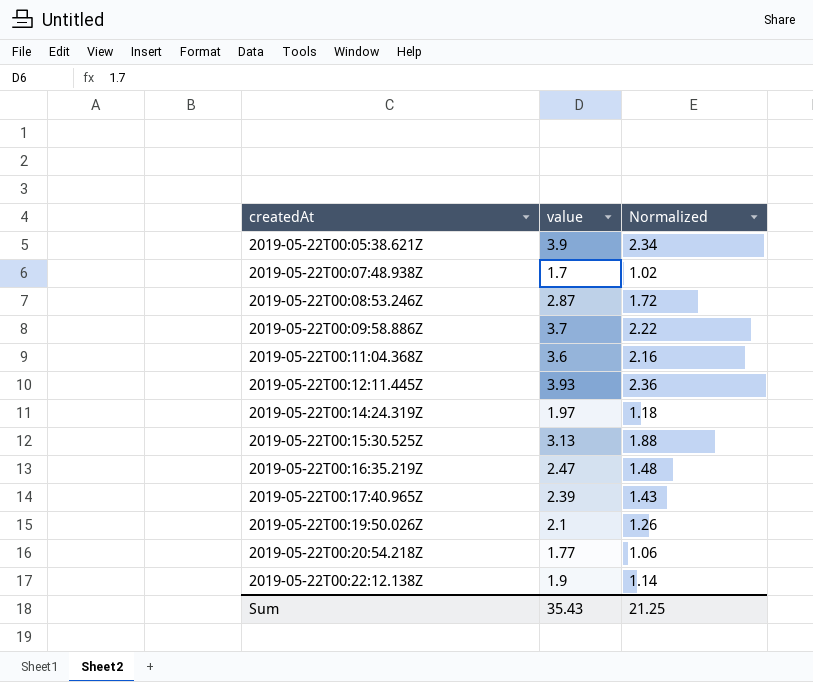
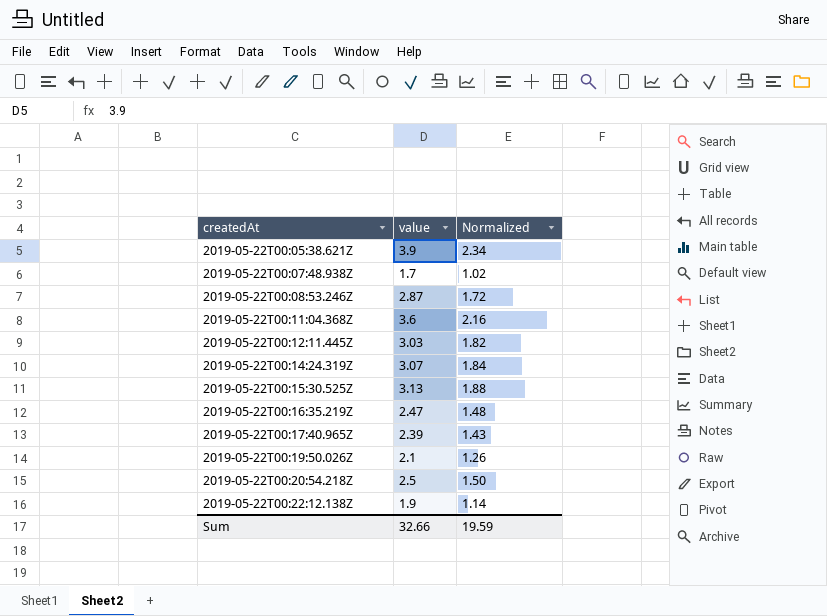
row 2019-05-22T00:09:58.886Z: 3.7 | 2.22 -> none
2019-05-22T00:12:11.445Z | value: 3.93 -> 3.03
2019-05-22T00:12:11.445Z | Normalized: 2.36 -> 1.82
2019-05-22T00:14:24.319Z | value: 1.97 -> 3.07
2019-05-22T00:14:24.319Z | Normalized: 1.18 -> 1.84
2019-05-22T00:20:54.218Z | value: 1.77 -> 2.5
2019-05-22T00:20:54.218Z | Normalized: 1.06 -> 1.50
Sum | value: 35.43 -> 32.66
Sum | Normalized: 21.25 -> 19.59

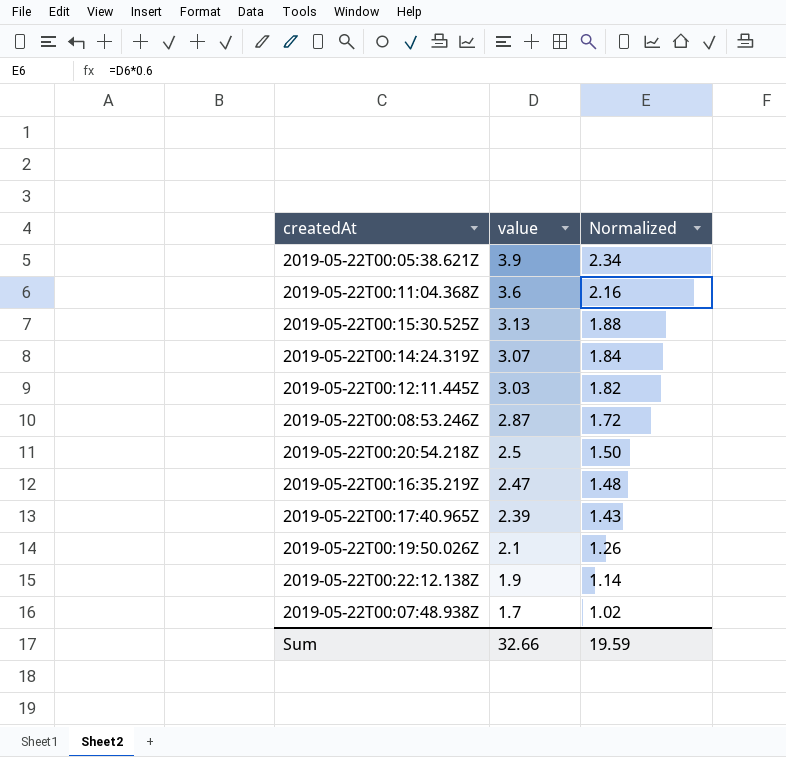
row order: createdAt ascending -> value descending

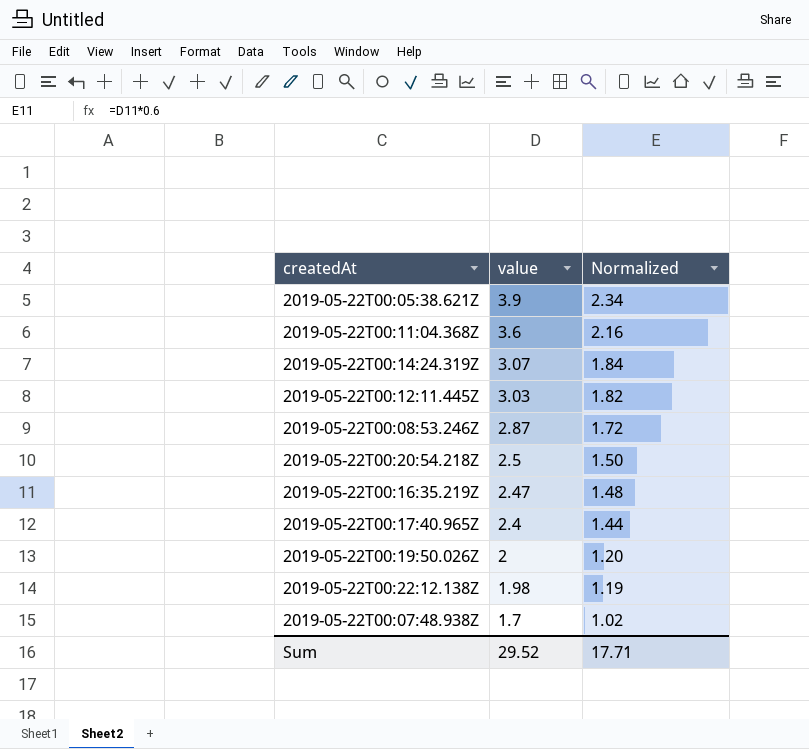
row 2019-05-22T00:15:30.525Z: 3.13 | 1.88 -> none
2019-05-22T00:17:40.965Z | value: 2.39 -> 2.4
2019-05-22T00:17:40.965Z | Normalized: 1.43 -> 1.44
2019-05-22T00:19:50.026Z | value: 2.1 -> 2
2019-05-22T00:19:50.026Z | Normalized: 1.26 -> 1.20
2019-05-22T00:22:12.138Z | value: 1.9 -> 1.98
2019-05-22T00:22:12.138Z | Normalized: 1.14 -> 1.19
Sum | value: 32.66 -> 29.52
Sum | Normalized: 19.59 -> 17.71

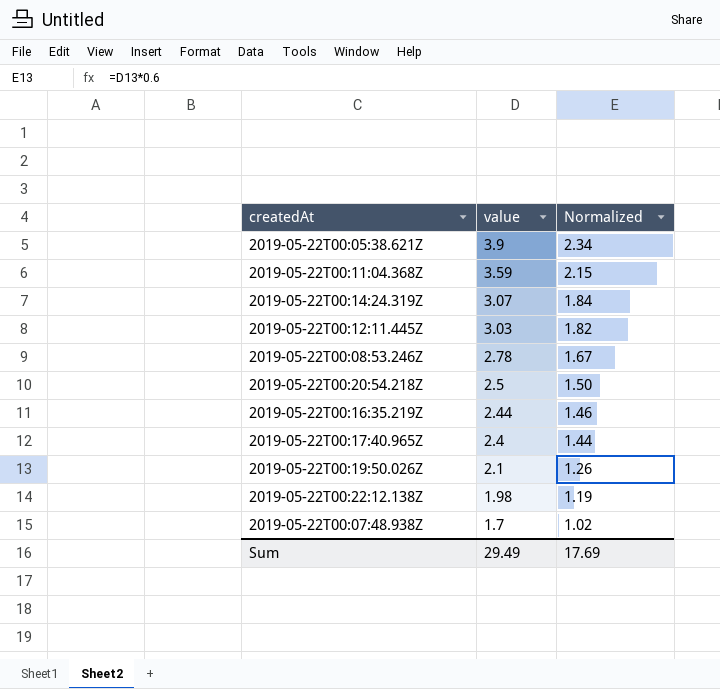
2019-05-22T00:11:04.368Z | value: 3.6 -> 3.59
2019-05-22T00:11:04.368Z | Normalized: 2.16 -> 2.15
2019-05-22T00:08:53.246Z | value: 2.87 -> 2.78
2019-05-22T00:08:53.246Z | Normalized: 1.72 -> 1.67
2019-05-22T00:16:35.219Z | value: 2.47 -> 2.44
2019-05-22T00:16:35.219Z | Normalized: 1.48 -> 1.46
2019-05-22T00:19:50.026Z | value: 2 -> 2.1
2019-05-22T00:19:50.026Z | Normalized: 1.20 -> 1.26
Sum | value: 29.52 -> 29.49
Sum | Normalized: 17.71 -> 17.69

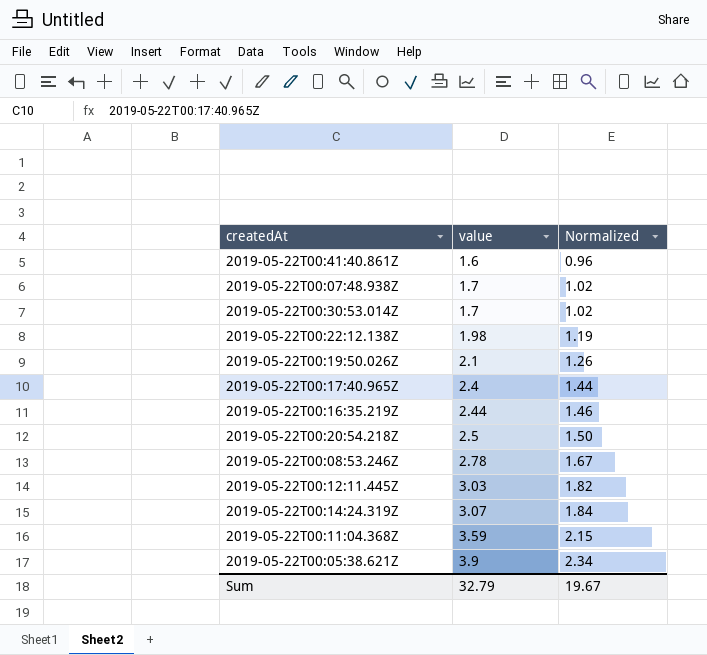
row order: value descending -> value ascending
row 2019-05-22T00:41:40.861Z: none -> 1.6 | 0.96
row 2019-05-22T00:30:53.014Z: none -> 1.7 | 1.02
Sum | value: 29.49 -> 32.79
Sum | Normalized: 17.69 -> 19.67

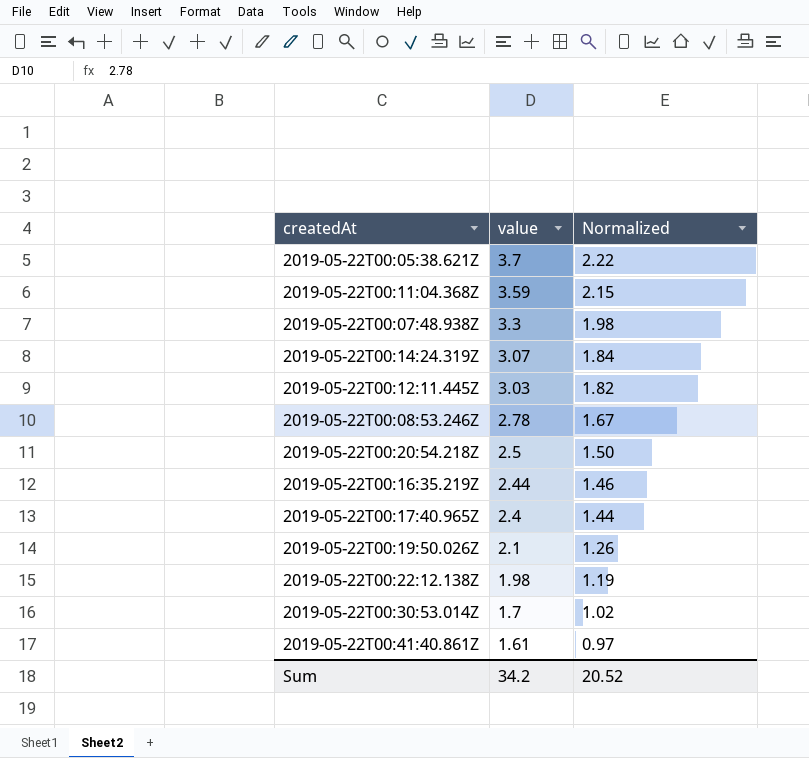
row order: value ascending -> value descending
2019-05-22T00:05:38.621Z | value: 3.9 -> 3.7
2019-05-22T00:05:38.621Z | Normalized: 2.34 -> 2.22
2019-05-22T00:07:48.938Z | value: 1.7 -> 3.3
2019-05-22T00:07:48.938Z | Normalized: 1.02 -> 1.98
2019-05-22T00:41:40.861Z | value: 1.6 -> 1.61
2019-05-22T00:41:40.861Z | Normalized: 0.96 -> 0.97
Sum | value: 32.79 -> 34.2
Sum | Normalized: 19.67 -> 20.52

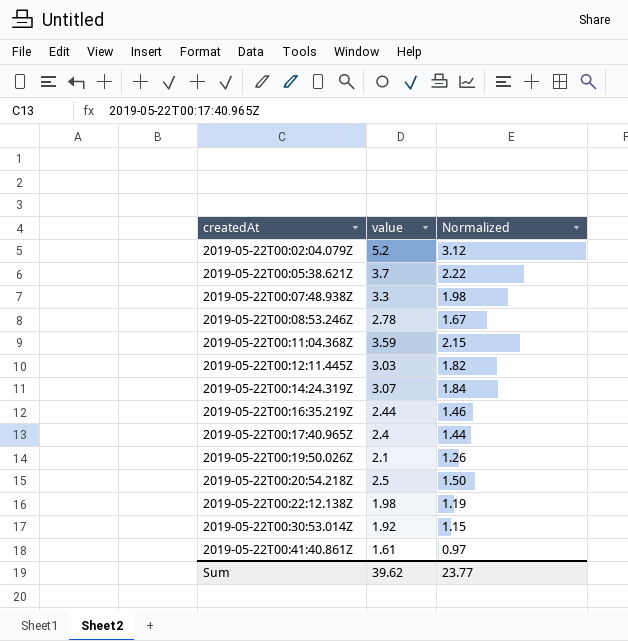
row order: value descending -> createdAt ascending
row 2019-05-22T00:02:04.079Z: none -> 5.2 | 3.12
2019-05-22T00:30:53.014Z | value: 1.7 -> 1.92
2019-05-22T00:30:53.014Z | Normalized: 1.02 -> 1.15
Sum | value: 34.2 -> 39.62
Sum | Normalized: 20.52 -> 23.77

